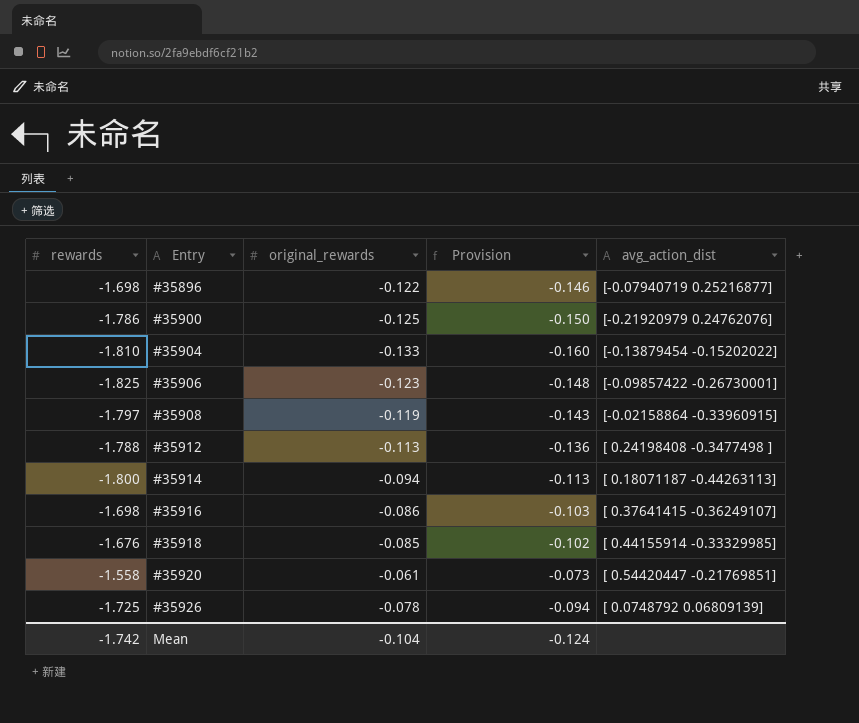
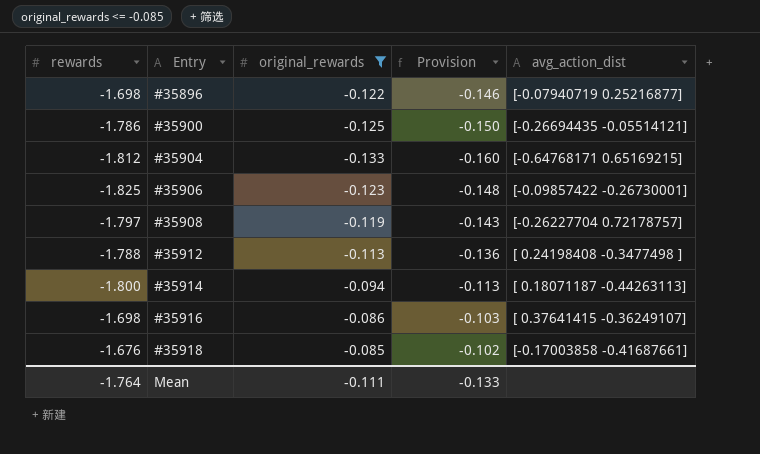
filter: none -> original_rewards <= -0.085
#35900 | avg_action_dist: [-0.21920979 0.24762076] -> [-0.26694435 -0.05514121]
#35904 | rewards: -1.810 -> -1.812
#35904 | avg_action_dist: [-0.13879454 -0.15202022] -> [-0.64768171 0.65169215]
#35908 | avg_action_dist: [-0.02158864 -0.33960915] -> [-0.26227704 0.72178757]
#35918 | avg_action_dist: [ 0.44155914 -0.33329985] -> [-0.17003858 -0.41687661]
Mean | rewards: -1.742 -> -1.764
Mean | original_rewards: -0.104 -> -0.111
Mean | Provision: -0.124 -> -0.133

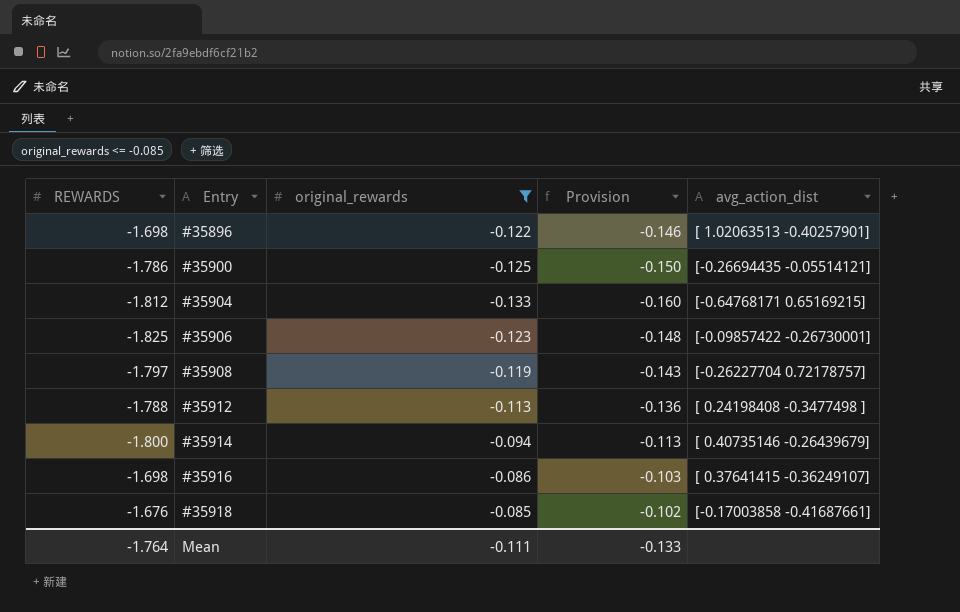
column name: rewards -> REWARDS
#35896 | avg_action_dist: [-0.07940719 0.25216877] -> [ 1.02063513 -0.40257901]
#35914 | avg_action_dist: [ 0.18071187 -0.44263113] -> [ 0.40735146 -0.26439679]

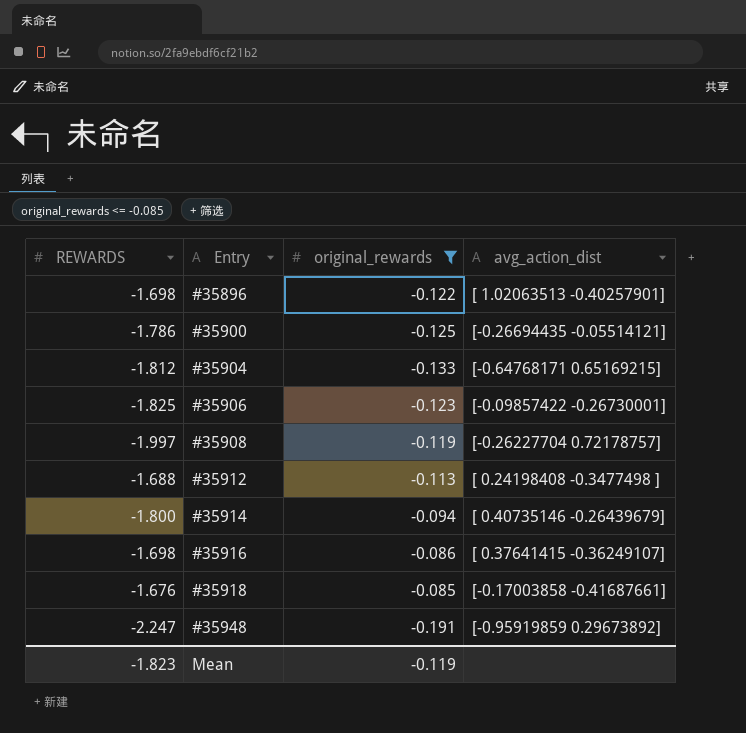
column Provision | formula: [original_rewards] * 1.2 -> none
#35908 | REWARDS: -1.797 -> -1.997
#35912 | REWARDS: -1.788 -> -1.688
row #35948: none -> -2.247 | -0.191 | [-0.95919859 0.29673892]
Mean | REWARDS: -1.764 -> -1.823
Mean | original_rewards: -0.111 -> -0.119

